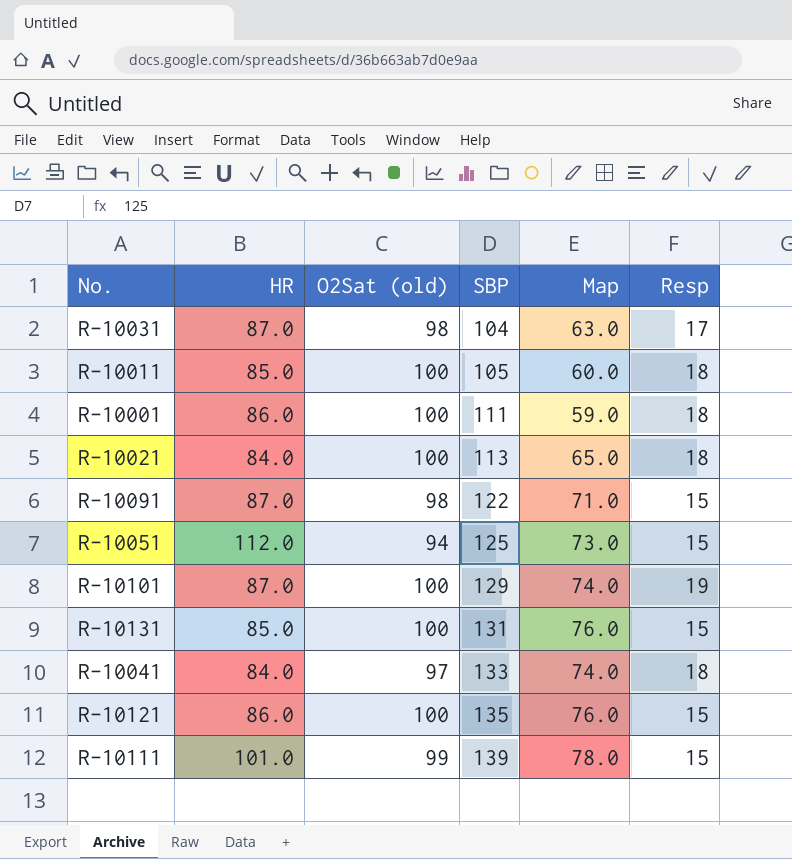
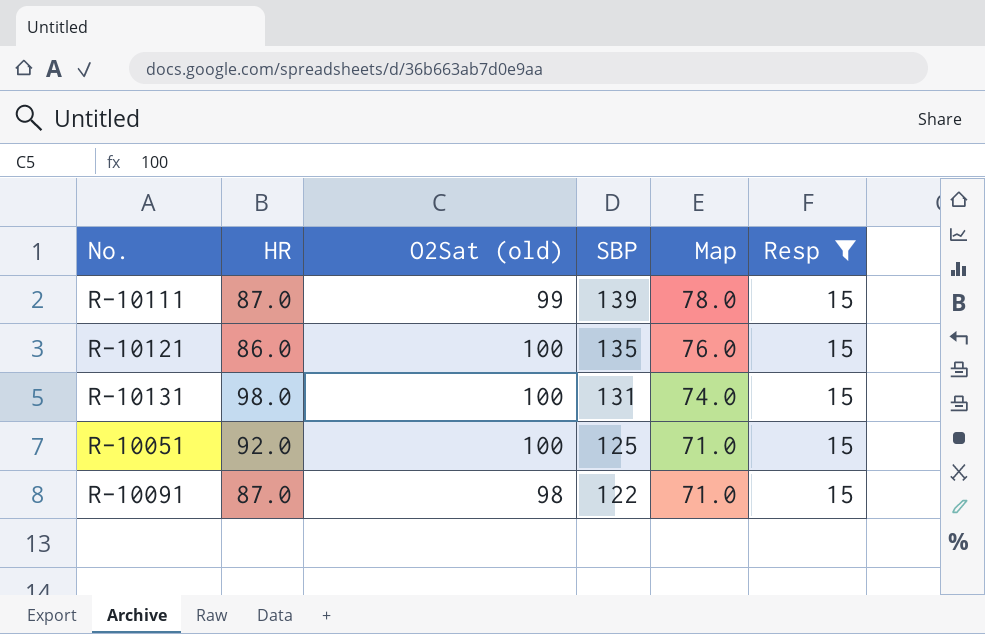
filter: none -> Resp = 15
row order: SBP ascending -> SBP descending
R-10111 | HR: 101.0 -> 87.0
R-10131 | HR: 85.0 -> 98.0
R-10131 | Map: 76.0 -> 74.0
R-10051 | HR: 112.0 -> 92.0
R-10051 | O2Sat (old): 94 -> 100
R-10051 | Map: 73.0 -> 71.0

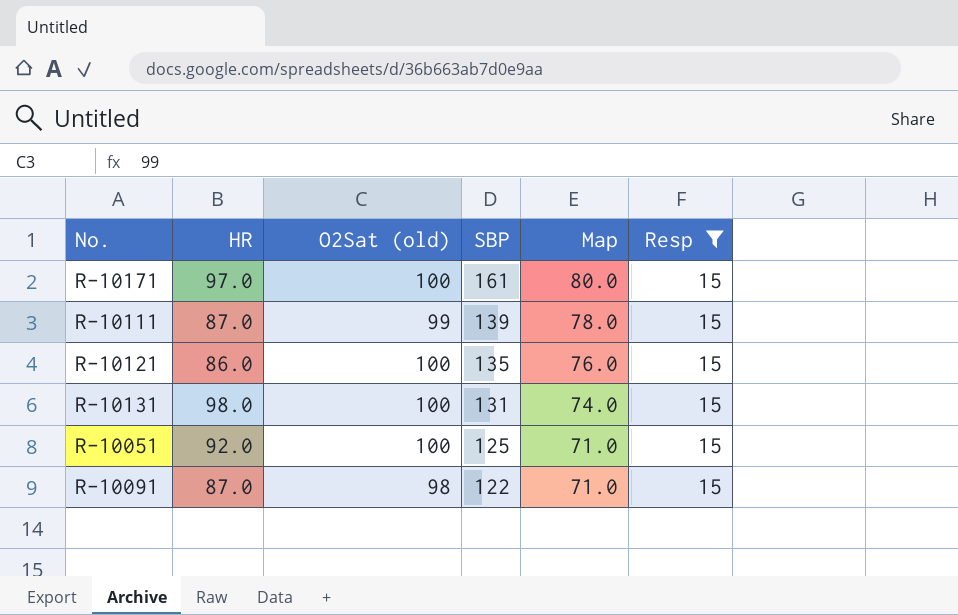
row R-10171: none -> 97.0 | 100 | 161 | 80.0 | 15

